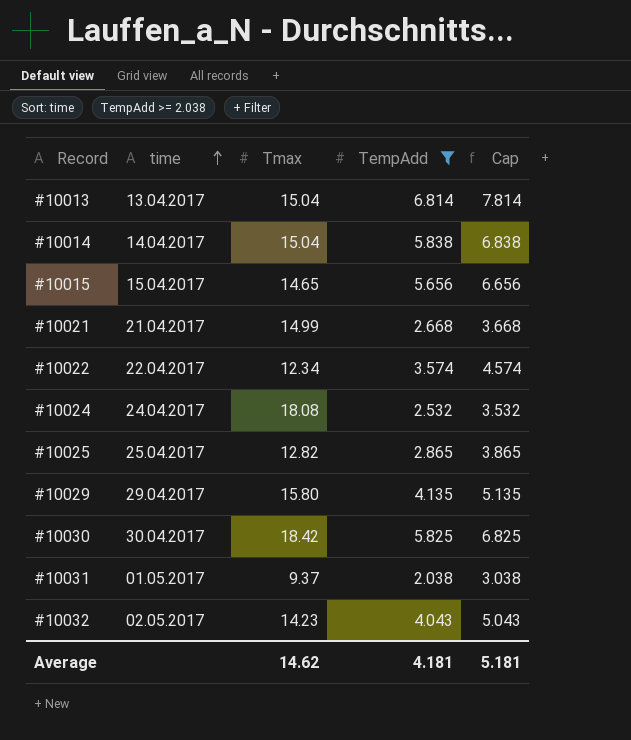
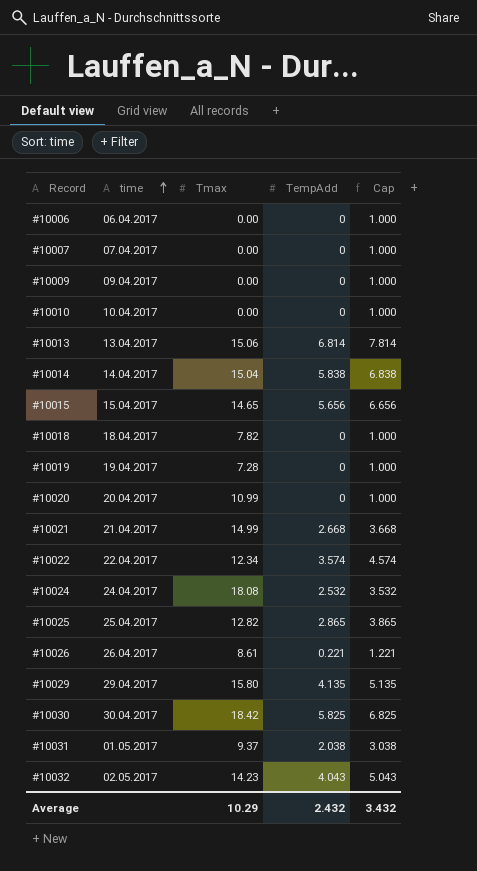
filter: TempAdd >= 2.038 -> none
#10013 | Tmax: 15.04 -> 15.06
Average | Tmax: 14.62 -> 10.29
Average | TempAdd: 4.181 -> 2.432
Average | Cap: 5.181 -> 3.432

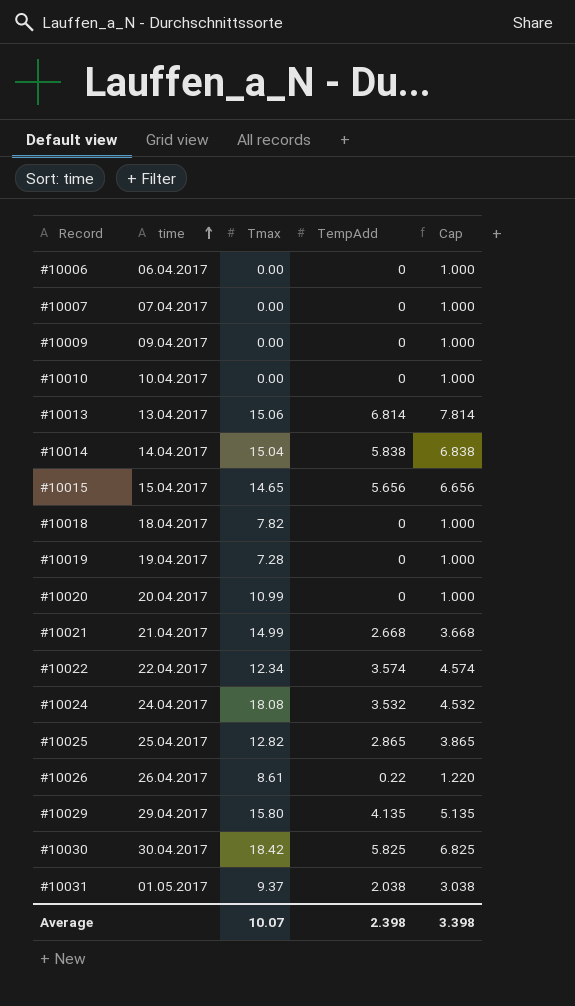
row #10032: 02.05.2017 | 14.23 | 4.043 | 5.043 -> none
#10024 | TempAdd: 2.532 -> 3.532
#10024 | Cap: 3.532 -> 4.532
#10026 | TempAdd: 0.221 -> 0.22
#10026 | Cap: 1.221 -> 1.220
Average | Tmax: 10.29 -> 10.07
Average | TempAdd: 2.432 -> 2.398
Average | Cap: 3.432 -> 3.398

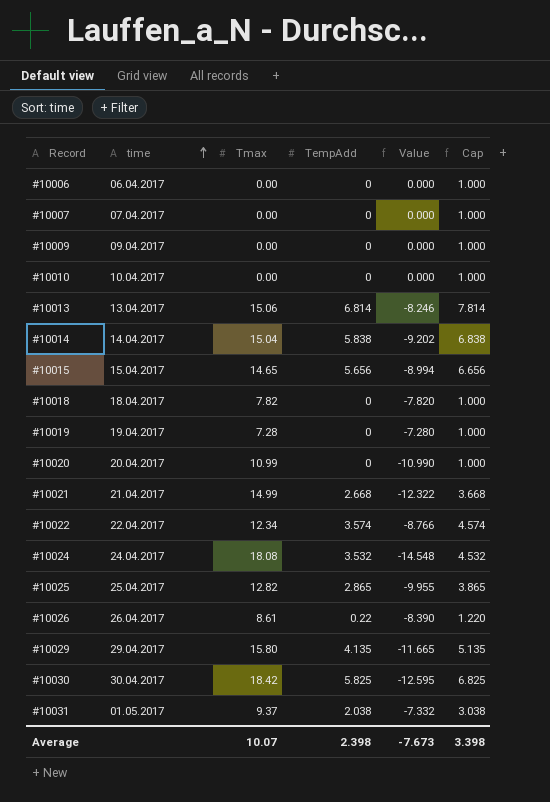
column Value | formula: none -> [TempAdd] - [Tmax]

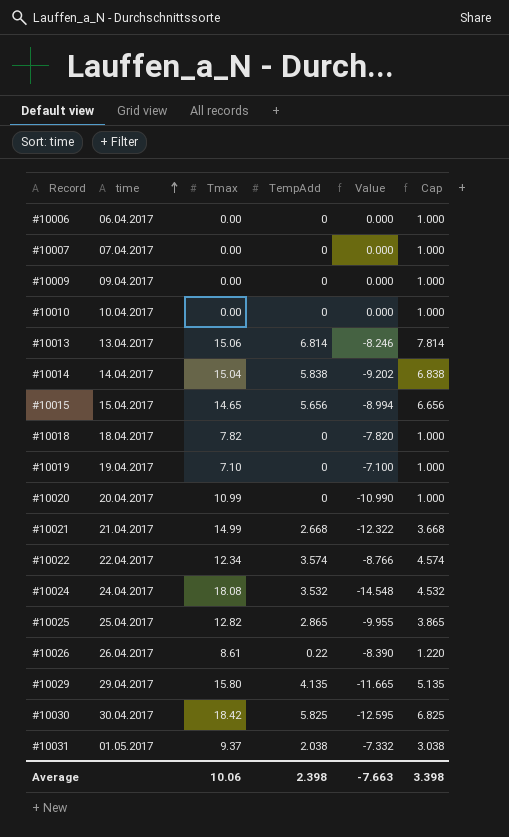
#10019 | Tmax: 7.28 -> 7.10
#10019 | Value: -7.280 -> -7.100
Average | Tmax: 10.07 -> 10.06
Average | Value: -7.673 -> -7.663

